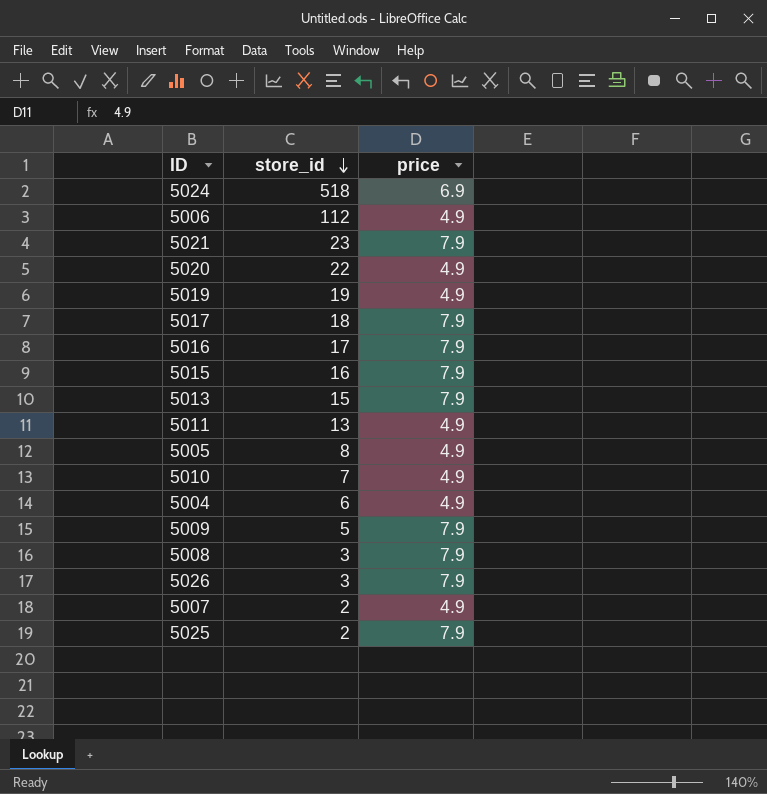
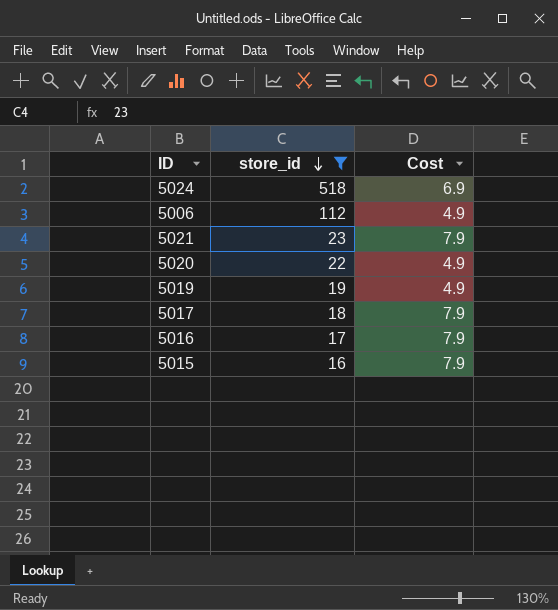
filter: none -> store_id >= 16
column name: price -> Cost

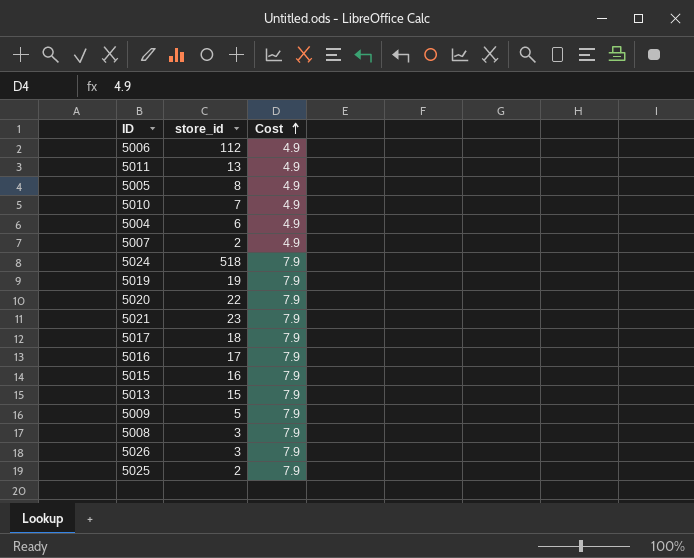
filter: store_id >= 16 -> none
row order: store_id descending -> Cost ascending
5024 | Cost: 6.9 -> 7.9
5019 | Cost: 4.9 -> 7.9
5020 | Cost: 4.9 -> 7.9

